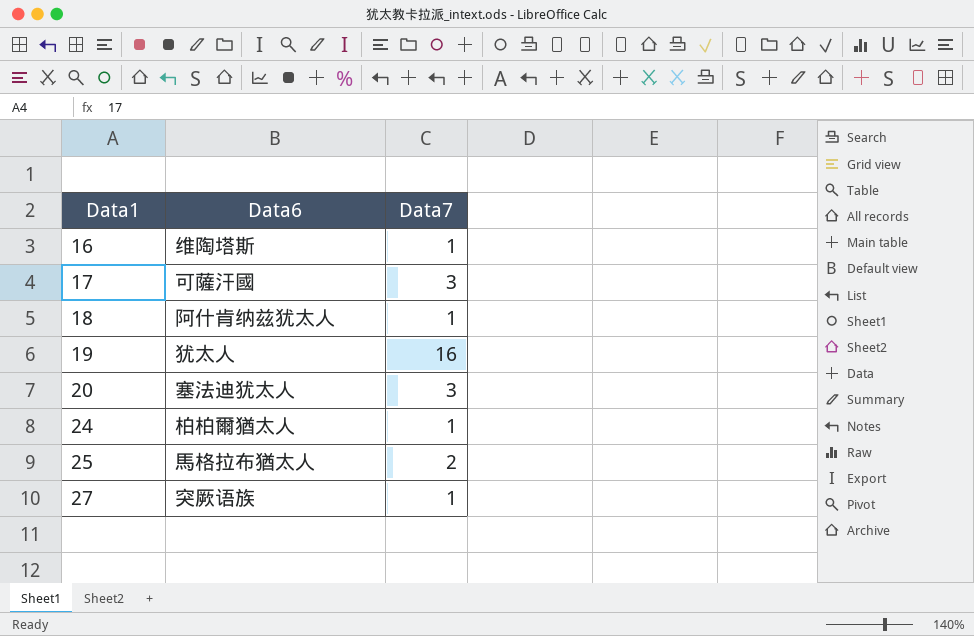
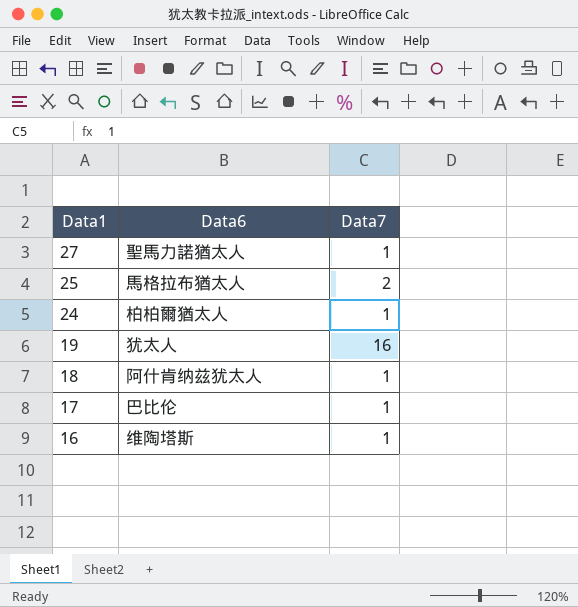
row order: Data1 ascending -> Data1 descending
row 20: 塞法迪犹太人 | 3 -> none
27 | Data6: 突厥语族 -> 聖馬力諾猶太人
17 | Data6: 可薩汗國 -> 巴比伦
17 | Data7: 3 -> 1

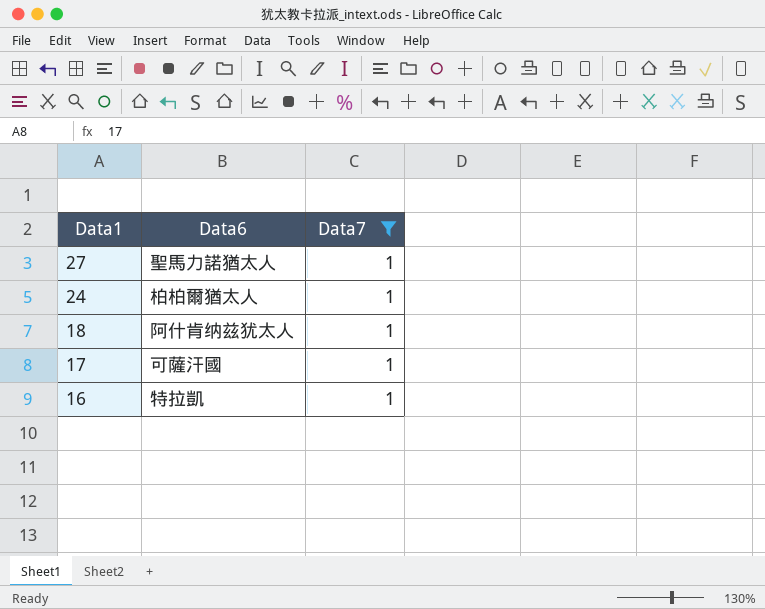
filter: none -> Data7 = 1
17 | Data6: 巴比伦 -> 可薩汗國
16 | Data6: 维陶塔斯 -> 特拉凱

